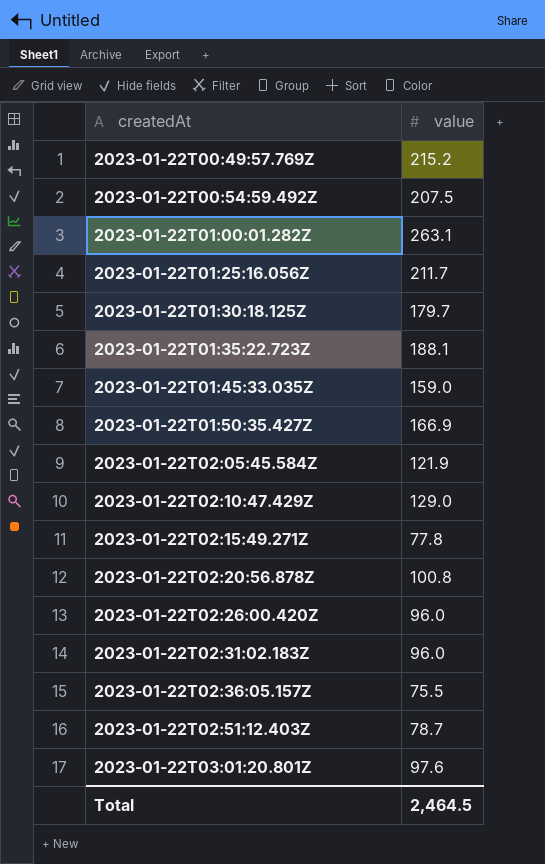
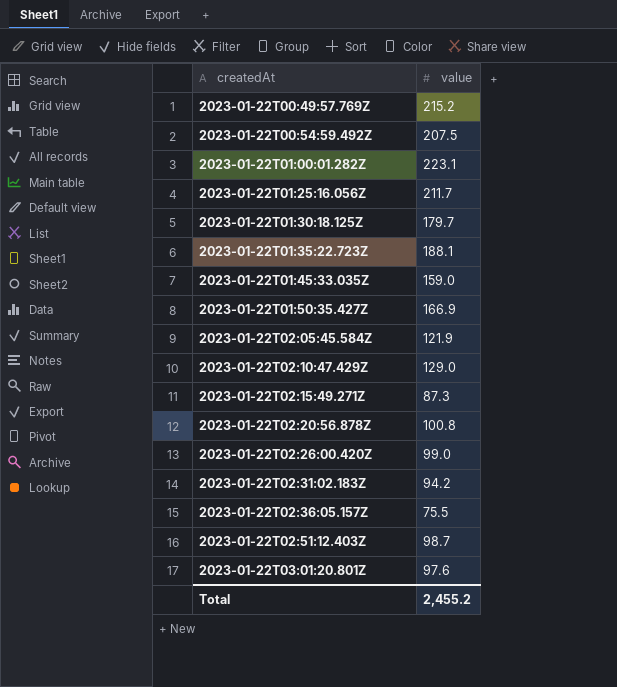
2023-01-22T01:00:01.282Z | value: 263.1 -> 223.1
2023-01-22T02:15:49.271Z | value: 77.8 -> 87.3
2023-01-22T02:26:00.420Z | value: 96.0 -> 99.0
2023-01-22T02:31:02.183Z | value: 96.0 -> 94.2
2023-01-22T02:51:12.403Z | value: 78.7 -> 98.7
Total | value: 2,464.5 -> 2,455.2

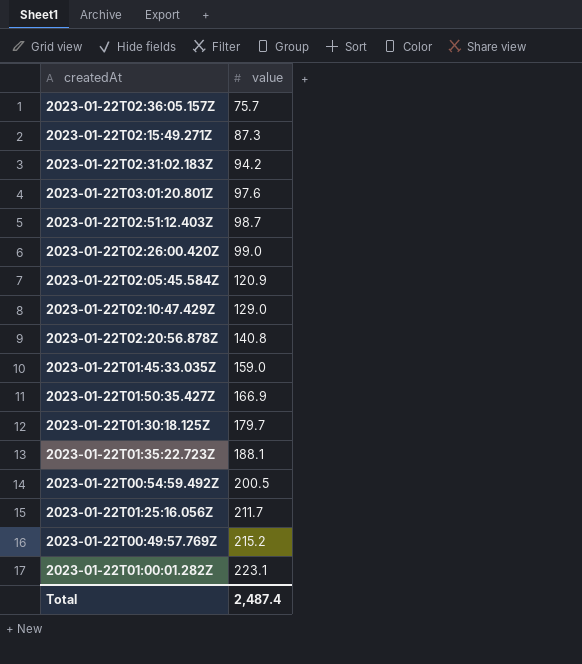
row order: createdAt ascending -> value ascending
2023-01-22T02:36:05.157Z | value: 75.5 -> 75.7
2023-01-22T02:05:45.584Z | value: 121.9 -> 120.9
2023-01-22T02:20:56.878Z | value: 100.8 -> 140.8
2023-01-22T00:54:59.492Z | value: 207.5 -> 200.5
Total | value: 2,455.2 -> 2,487.4

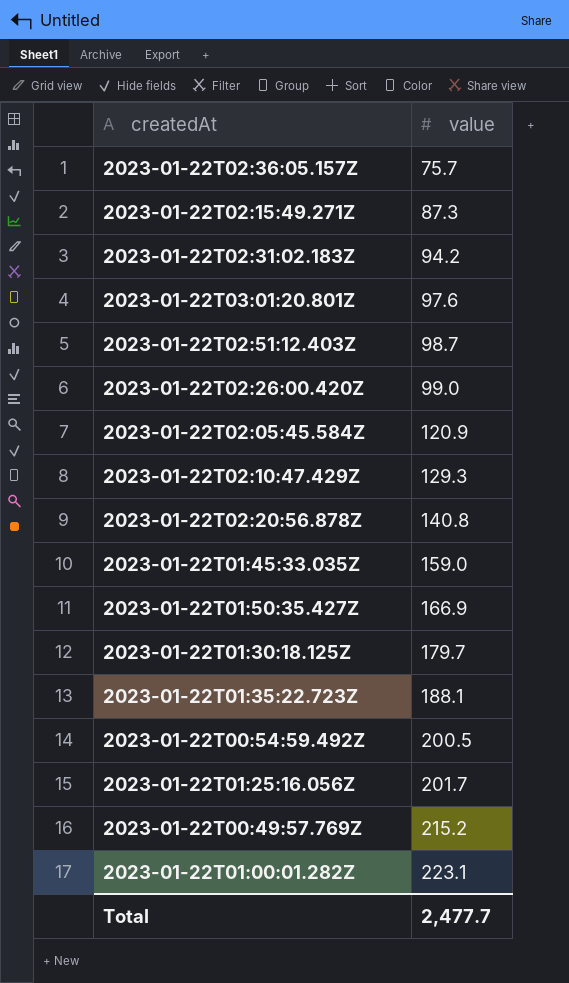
2023-01-22T02:10:47.429Z | value: 129.0 -> 129.3
2023-01-22T01:25:16.056Z | value: 211.7 -> 201.7
Total | value: 2,487.4 -> 2,477.7

